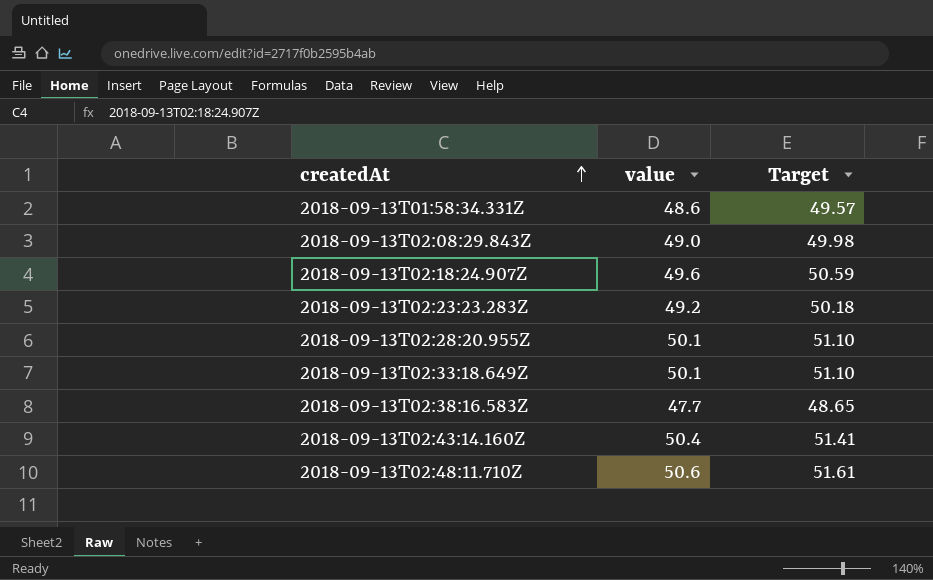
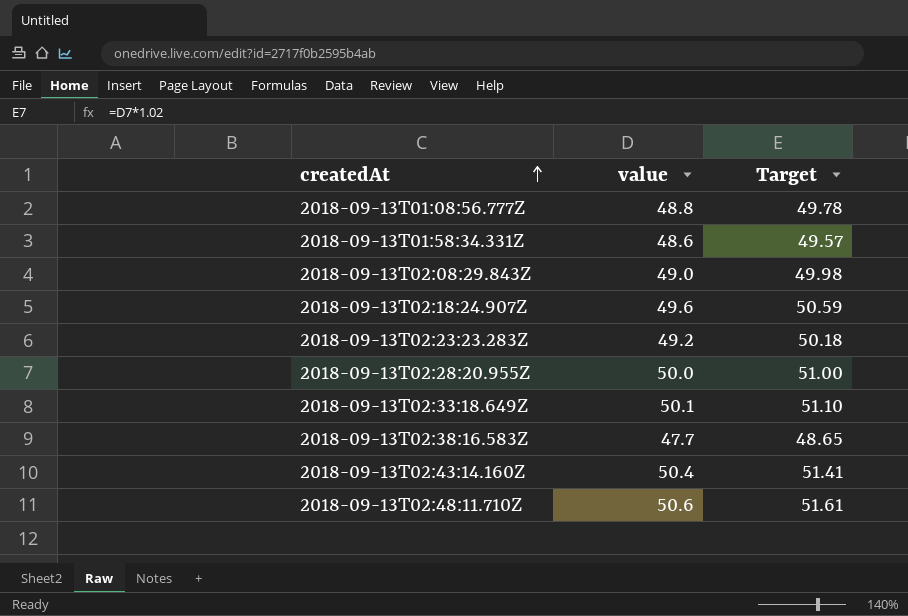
row 2018-09-13T01:08:56.777Z: none -> 48.8 | 49.78
2018-09-13T02:28:20.955Z | value: 50.1 -> 50.0
2018-09-13T02:28:20.955Z | Target: 51.10 -> 51.00

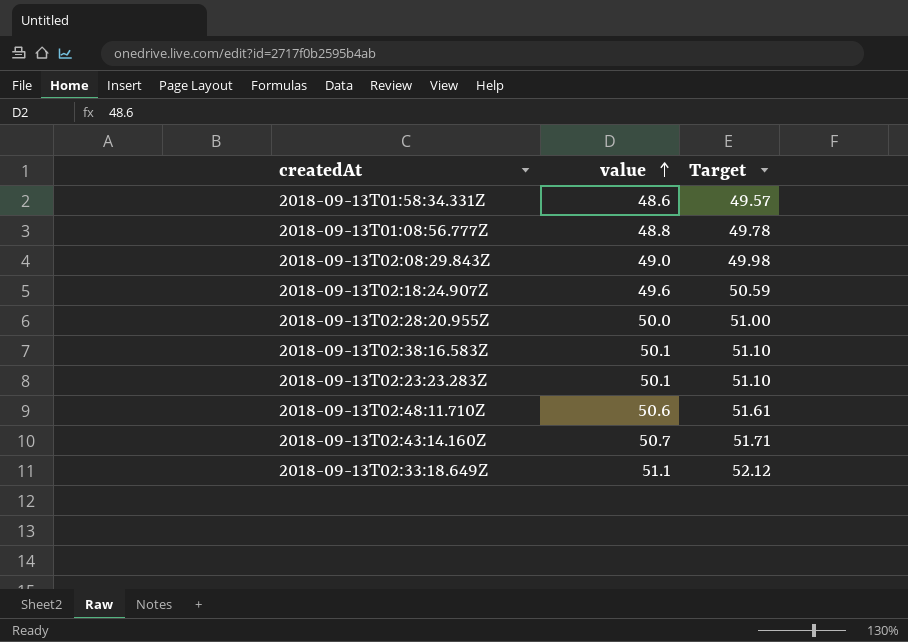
row order: createdAt ascending -> value ascending
2018-09-13T02:38:16.583Z | value: 47.7 -> 50.1
2018-09-13T02:38:16.583Z | Target: 48.65 -> 51.10
2018-09-13T02:23:23.283Z | value: 49.2 -> 50.1
2018-09-13T02:23:23.283Z | Target: 50.18 -> 51.10
2018-09-13T02:43:14.160Z | value: 50.4 -> 50.7
2018-09-13T02:43:14.160Z | Target: 51.41 -> 51.71
2018-09-13T02:33:18.649Z | value: 50.1 -> 51.1
2018-09-13T02:33:18.649Z | Target: 51.10 -> 52.12

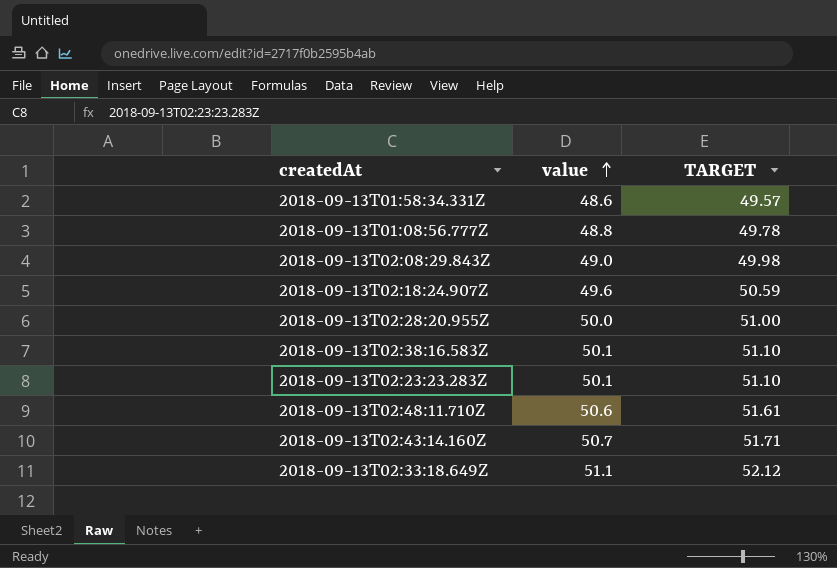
column name: Target -> TARGET

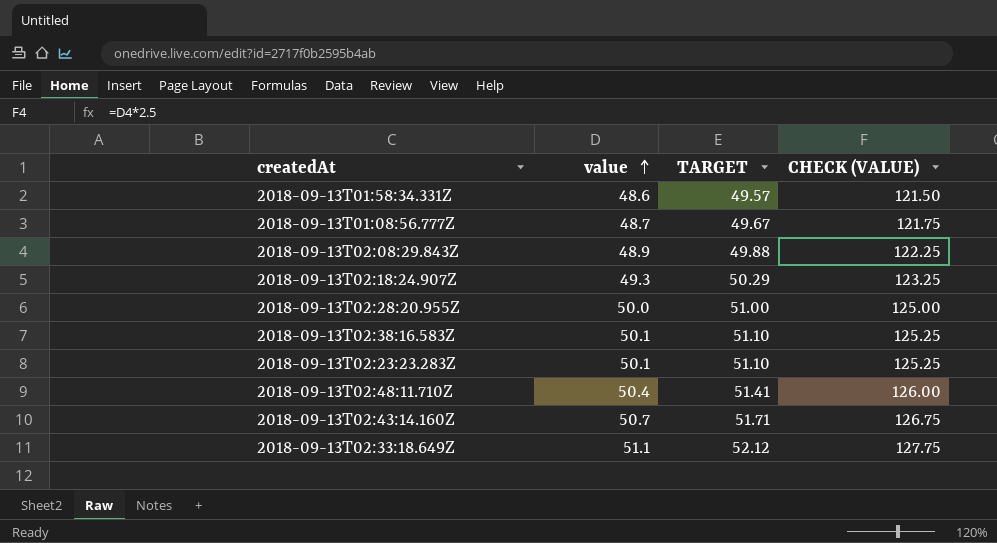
column CHECK (VALUE) | formula: none -> [value] * 2.5
2018-09-13T01:08:56.777Z | value: 48.8 -> 48.7
2018-09-13T01:08:56.777Z | TARGET: 49.78 -> 49.67
2018-09-13T02:08:29.843Z | value: 49.0 -> 48.9
2018-09-13T02:08:29.843Z | TARGET: 49.98 -> 49.88
2018-09-13T02:18:24.907Z | value: 49.6 -> 49.3
2018-09-13T02:18:24.907Z | TARGET: 50.59 -> 50.29
2018-09-13T02:48:11.710Z | value: 50.6 -> 50.4
2018-09-13T02:48:11.710Z | TARGET: 51.61 -> 51.41

